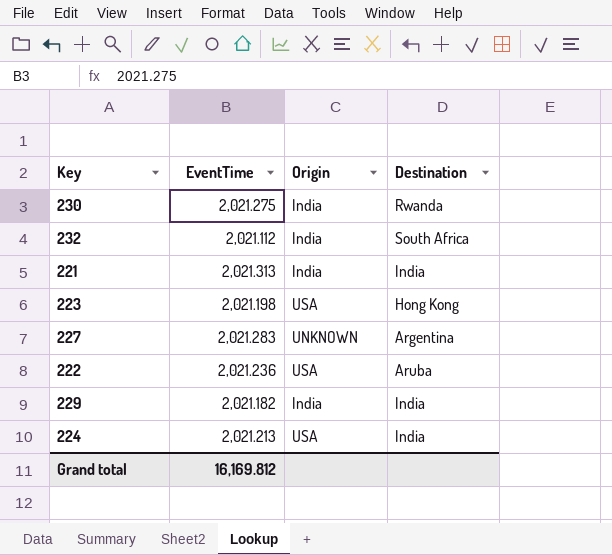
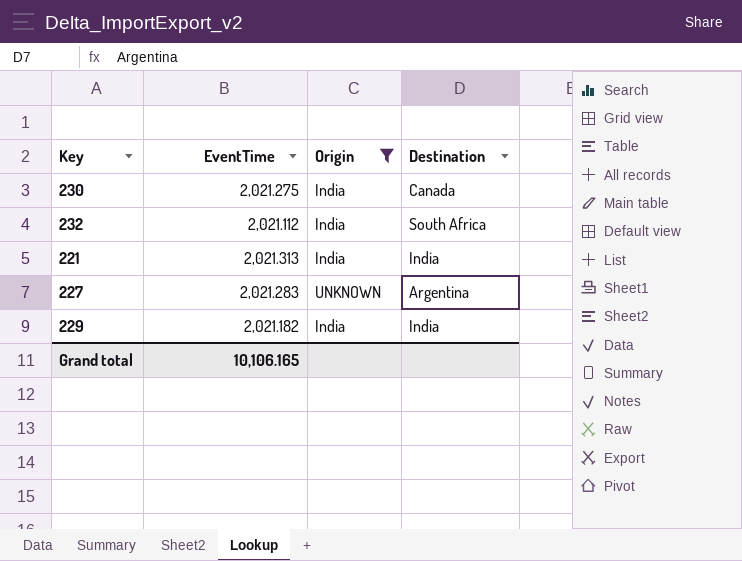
filter: none -> Origin != USA
230 | Destination: Rwanda -> Canada
Grand total | EventTime: 16,169.812 -> 10,106.165

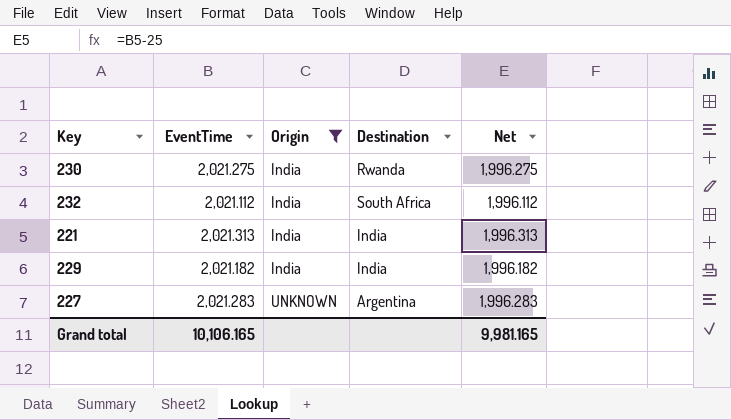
row order: none -> Origin ascending
column Net | formula: none -> [EventTime] - 25
230 | Destination: Canada -> Rwanda

